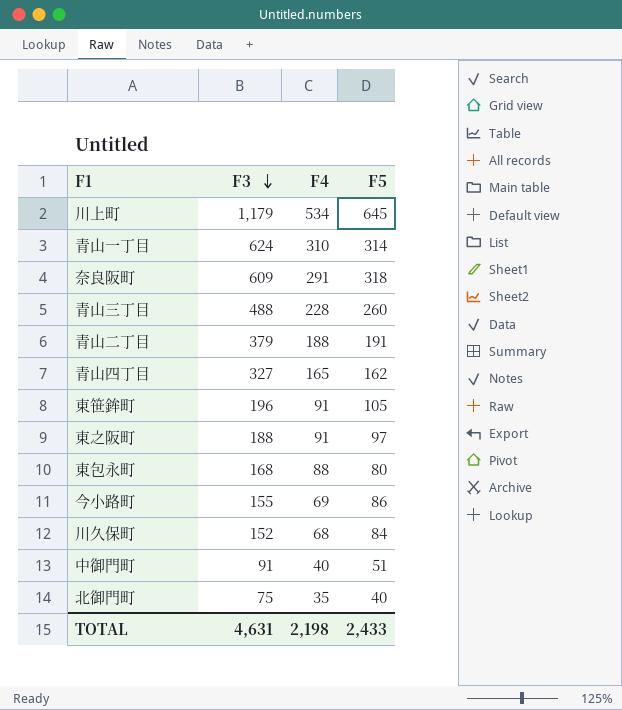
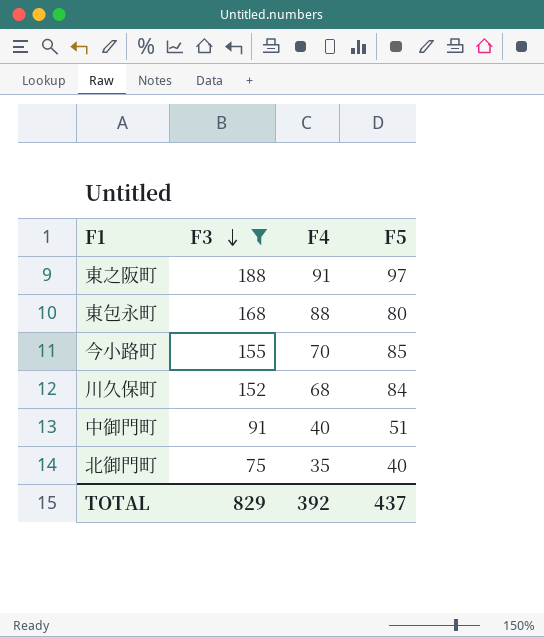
filter: none -> F3 <= 188
今小路町 | F4: 69 -> 70
今小路町 | F5: 86 -> 85
TOTAL | F3: 4,631 -> 829
TOTAL | F4: 2,198 -> 392
TOTAL | F5: 2,433 -> 437

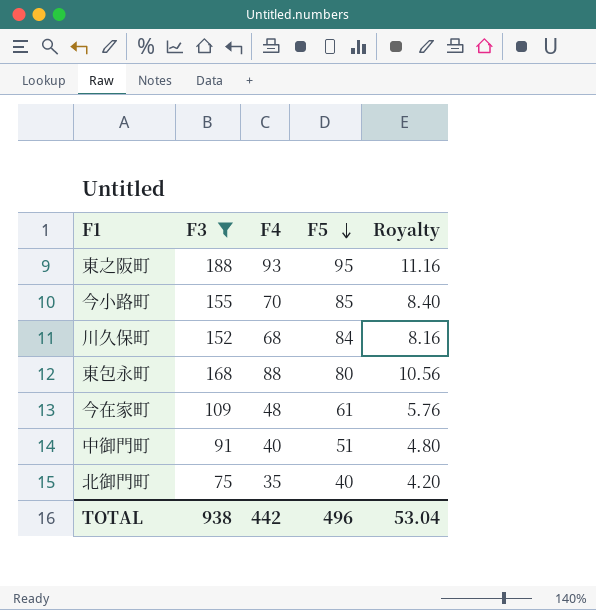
row order: F3 descending -> F5 descending
column Royalty | formula: none -> [F4] * 0.12
東之阪町 | F4: 91 -> 93
東之阪町 | F5: 97 -> 95
row 今在家町: none -> 109 | 48 | 61 | 5.76
TOTAL | F3: 829 -> 938
TOTAL | F4: 392 -> 442
TOTAL | F5: 437 -> 496

